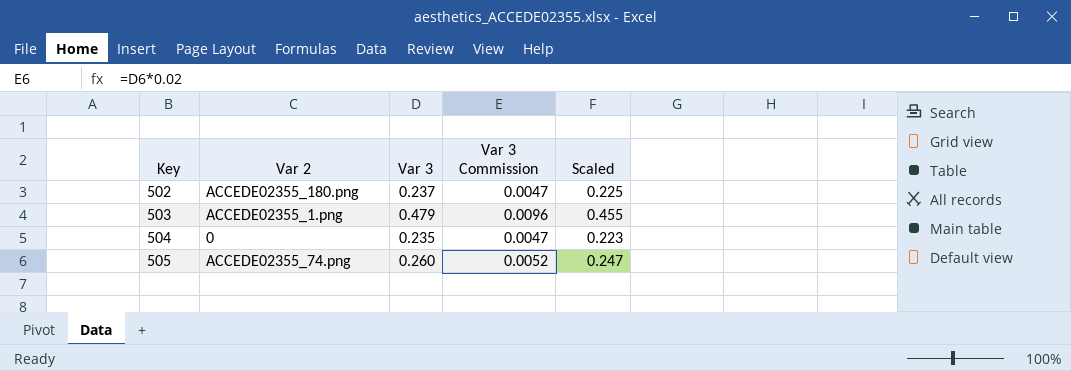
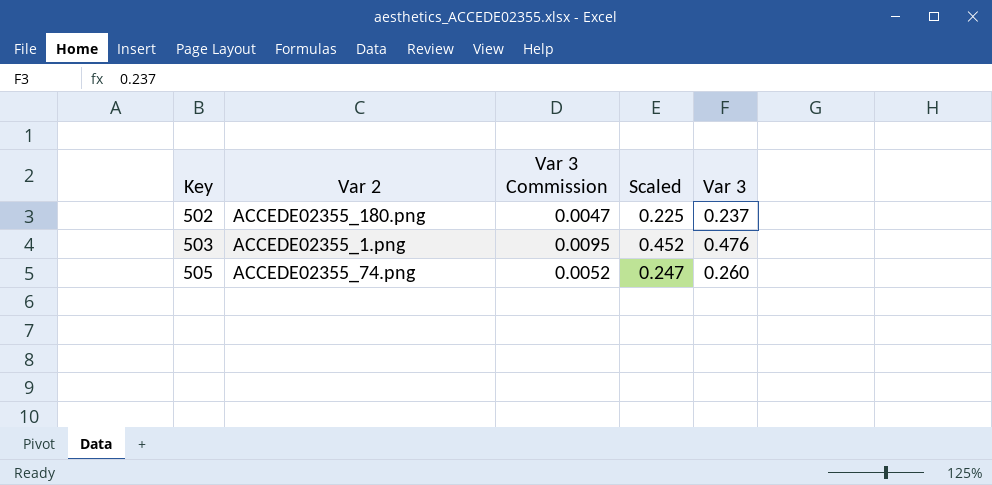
column Var 3 | position: 3 -> 5
row 504: 0 | 0.235 | 0.0047 | 0.223 -> none
503 | Var 3 Commission: 0.0096 -> 0.0095
503 | Scaled: 0.455 -> 0.452
503 | Var 3: 0.479 -> 0.476

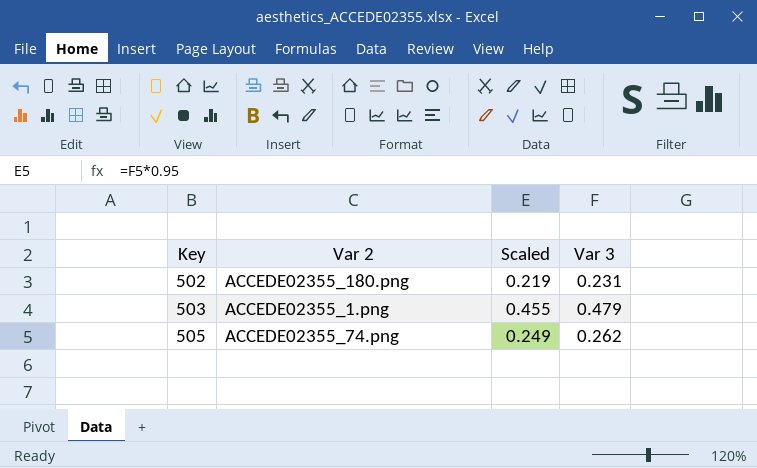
column Var 3 Commission | formula: [Var 3] * 0.02 -> none
502 | Scaled: 0.225 -> 0.219
502 | Var 3: 0.237 -> 0.231
503 | Scaled: 0.452 -> 0.455
503 | Var 3: 0.476 -> 0.479
505 | Scaled: 0.247 -> 0.249
505 | Var 3: 0.260 -> 0.262

